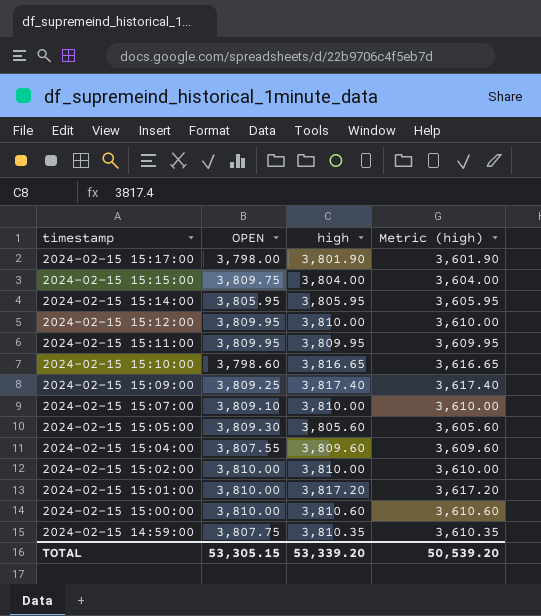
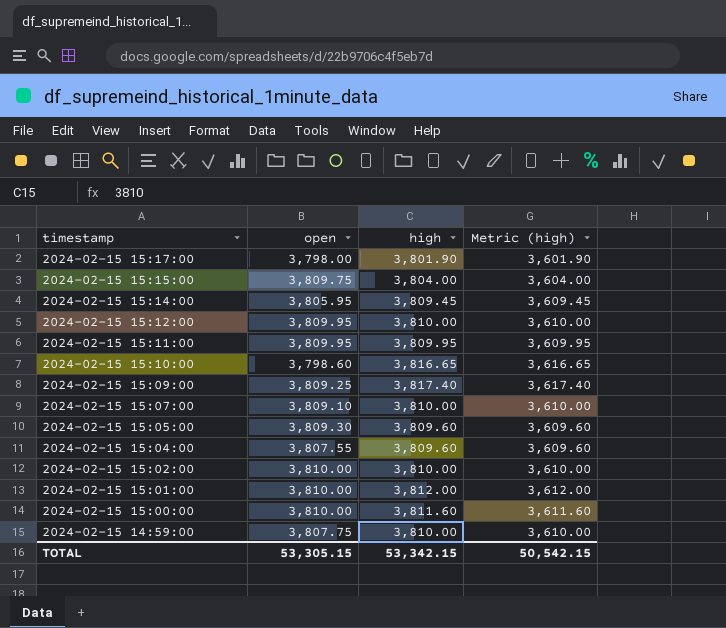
column name: OPEN -> open
2024-02-15 15:14:00 | high: 3,805.95 -> 3,809.45
2024-02-15 15:14:00 | Metric (high): 3,605.95 -> 3,609.45
2024-02-15 15:05:00 | high: 3,805.60 -> 3,809.60
2024-02-15 15:05:00 | Metric (high): 3,605.60 -> 3,609.60
2024-02-15 15:01:00 | high: 3,817.20 -> 3,812.00
2024-02-15 15:01:00 | Metric (high): 3,617.20 -> 3,612.00
2024-02-15 15:00:00 | high: 3,810.60 -> 3,811.60
2024-02-15 15:00:00 | Metric (high): 3,610.60 -> 3,611.60
2024-02-15 14:59:00 | high: 3,810.35 -> 3,810.00
2024-02-15 14:59:00 | Metric (high): 3,610.35 -> 3,610.00
TOTAL | high: 53,339.20 -> 53,342.15
TOTAL | Metric (high): 50,539.20 -> 50,542.15

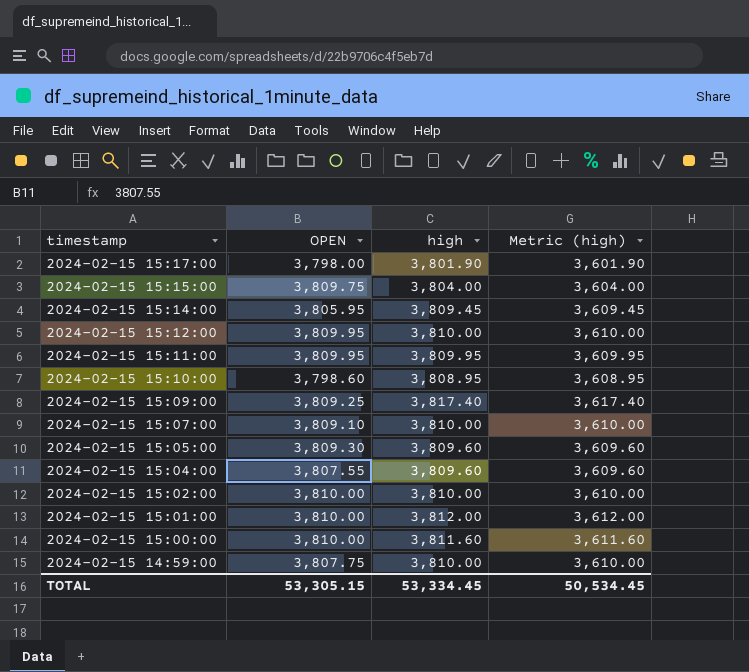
column name: open -> OPEN
2024-02-15 15:10:00 | high: 3,816.65 -> 3,808.95
2024-02-15 15:10:00 | Metric (high): 3,616.65 -> 3,608.95
TOTAL | high: 53,342.15 -> 53,334.45
TOTAL | Metric (high): 50,542.15 -> 50,534.45

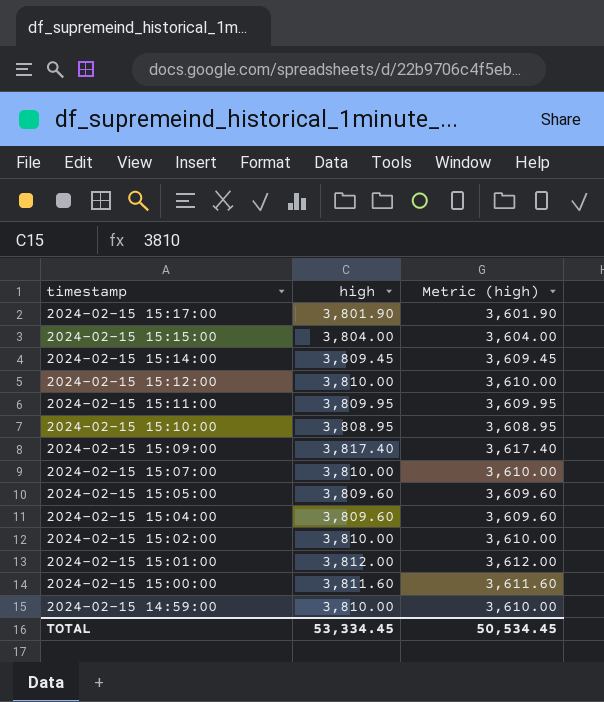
column OPEN | position: 2 -> none

